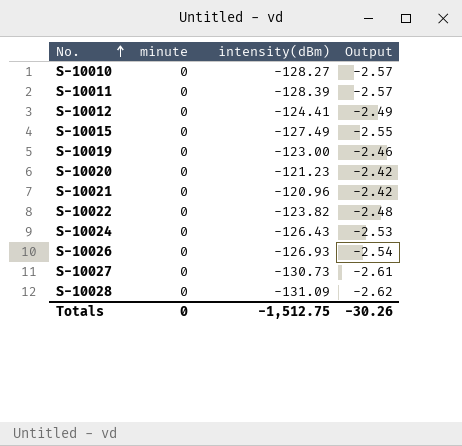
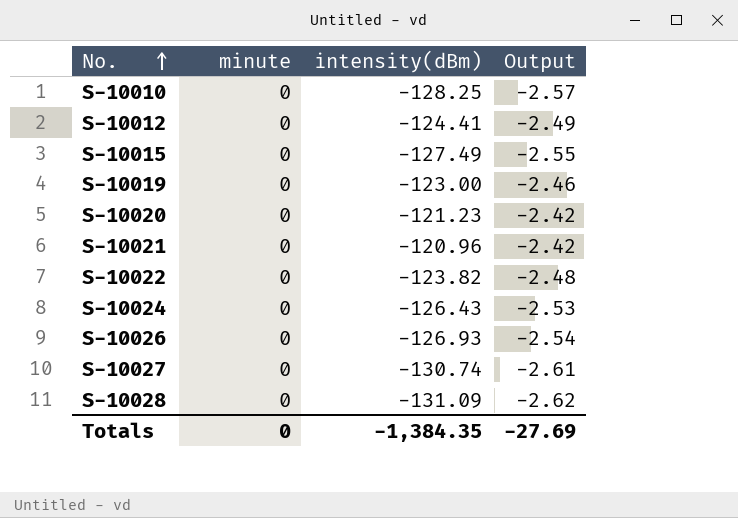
row S-10011: 0 | -128.39 | -2.57 -> none
S-10010 | intensity(dBm): -128.27 -> -128.25
S-10027 | intensity(dBm): -130.73 -> -130.74
Totals | intensity(dBm): -1,512.75 -> -1,384.35
Totals | Output: -30.26 -> -27.69

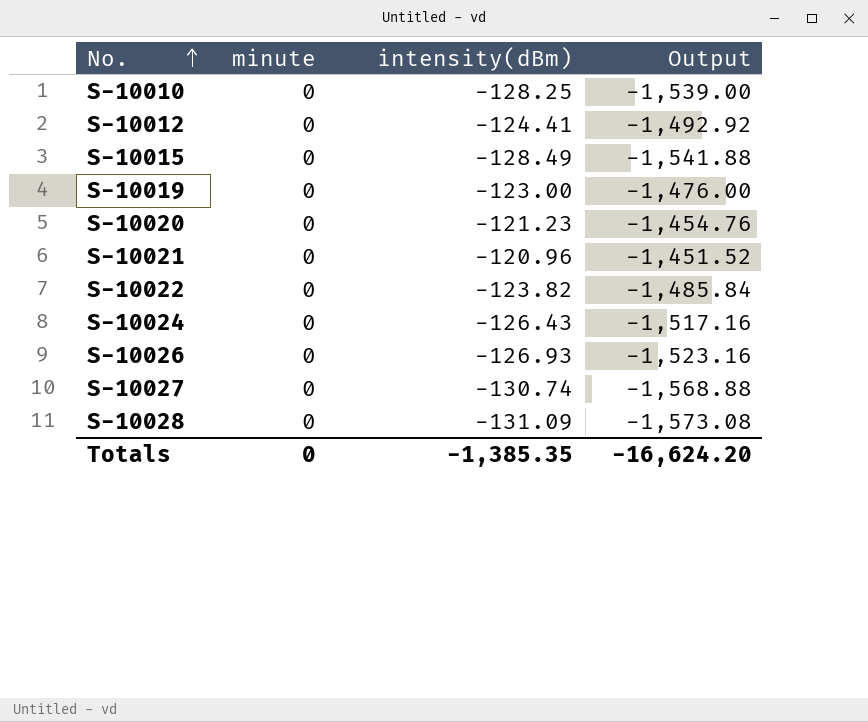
column Output | formula: [intensity(dBm)] * 0.02 -> [intensity(dBm)] * 12
S-10015 | intensity(dBm): -127.49 -> -128.49
Totals | intensity(dBm): -1,384.35 -> -1,385.35
Totals | Output: -27.69 -> -16,624.20

